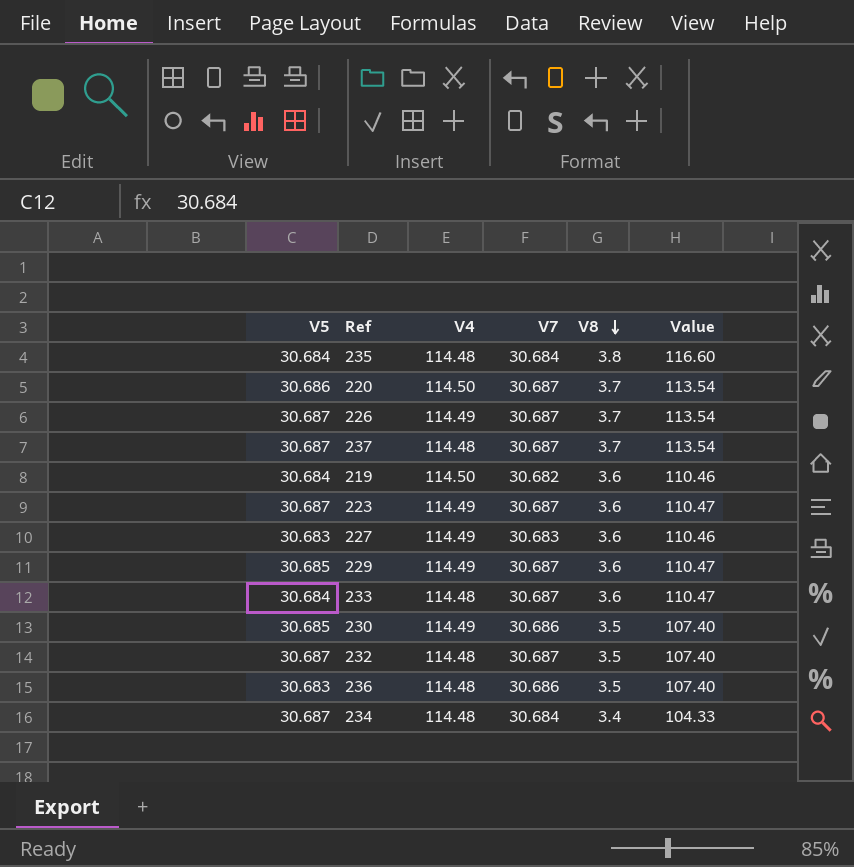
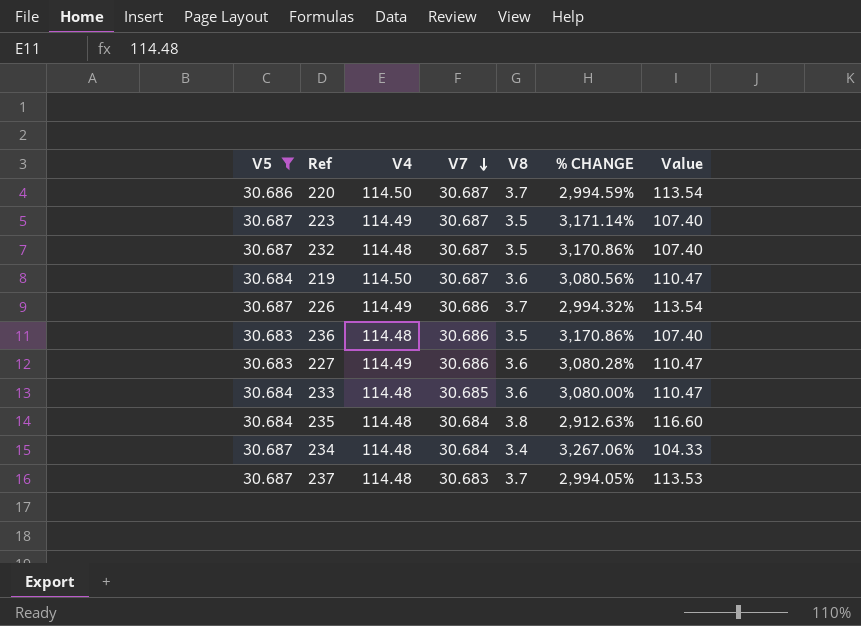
filter: none -> V5 != 30.685
row order: V8 descending -> V7 descending
column % CHANGE | formula: none -> ([V4] - [V8]) / [V8]
223 | V8: 3.6 -> 3.5
223 | Value: 110.47 -> 107.40
219 | V7: 30.682 -> 30.687
219 | Value: 110.46 -> 110.47
226 | V7: 30.687 -> 30.686
227 | V7: 30.683 -> 30.686
227 | Value: 110.46 -> 110.47
233 | V7: 30.687 -> 30.685
237 | V7: 30.687 -> 30.683
237 | Value: 113.54 -> 113.53

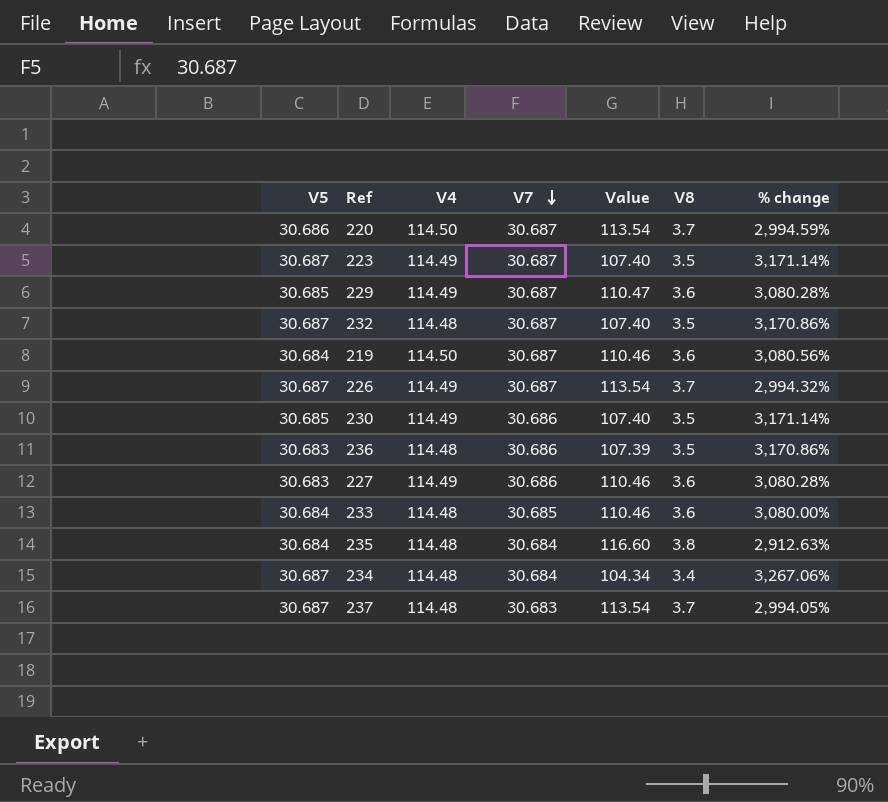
filter: V5 != 30.685 -> none
column Value | formula: [V7] * [V8] -> [V5] * [V8]
column Value | position: 7 -> 5
column name: % CHANGE -> % change
226 | V7: 30.686 -> 30.687

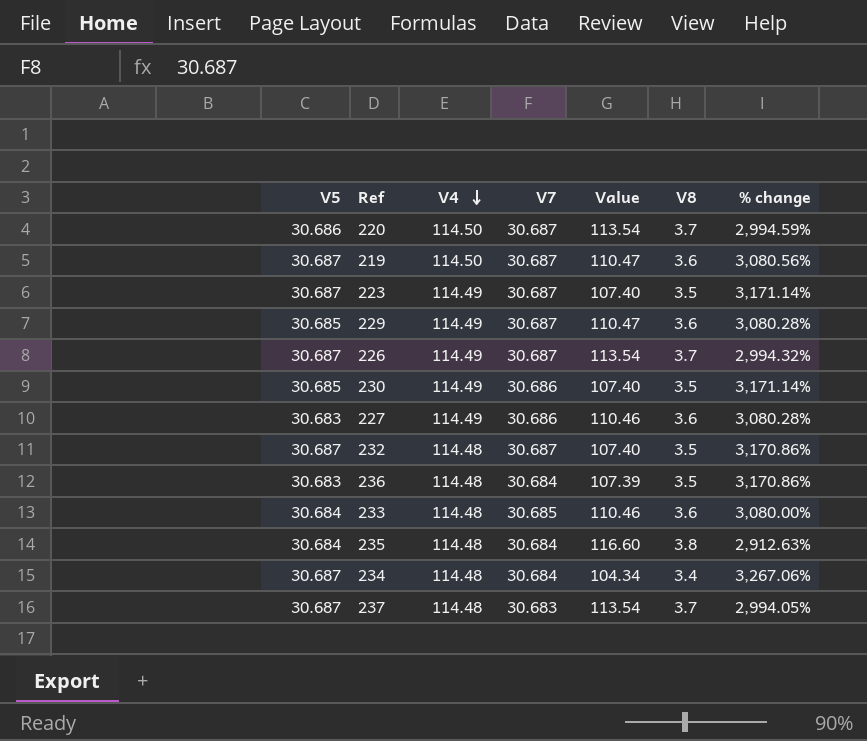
row order: V7 descending -> V4 descending
219 | V5: 30.684 -> 30.687
219 | Value: 110.46 -> 110.47
236 | V7: 30.686 -> 30.684

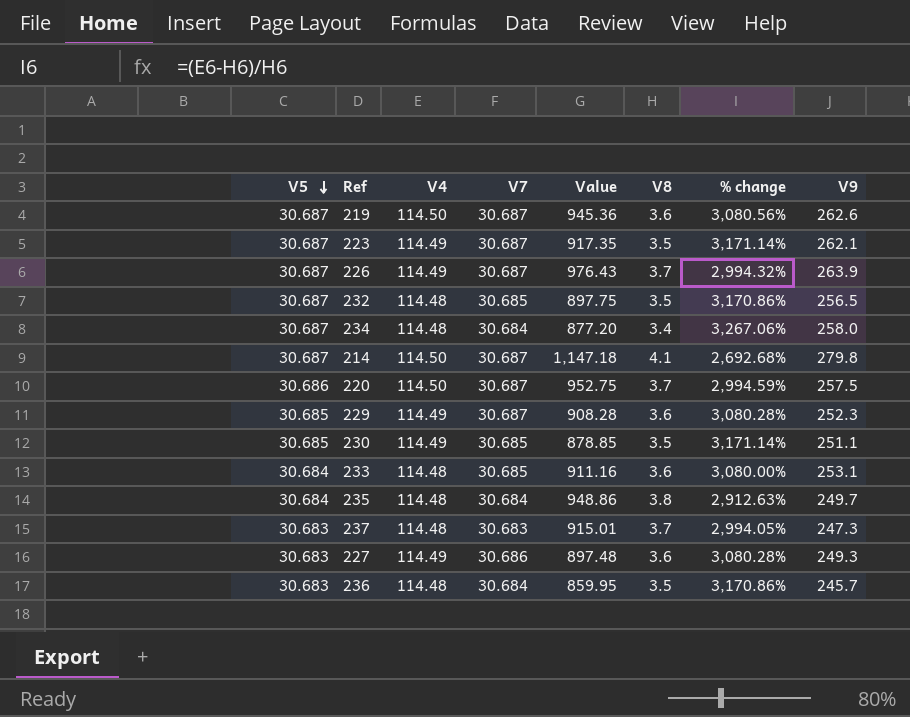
row order: V4 descending -> V5 descending
column Value | formula: [V5] * [V8] -> [V8] * [V9]
column V9 | position: none -> 8
232 | V7: 30.687 -> 30.685
row 214: none -> 30.687 | 114.50 | 30.687 | 1,147.18 | 4.1 | 2,692.68% | 279.8
230 | V7: 30.686 -> 30.685
237 | V5: 30.687 -> 30.683

